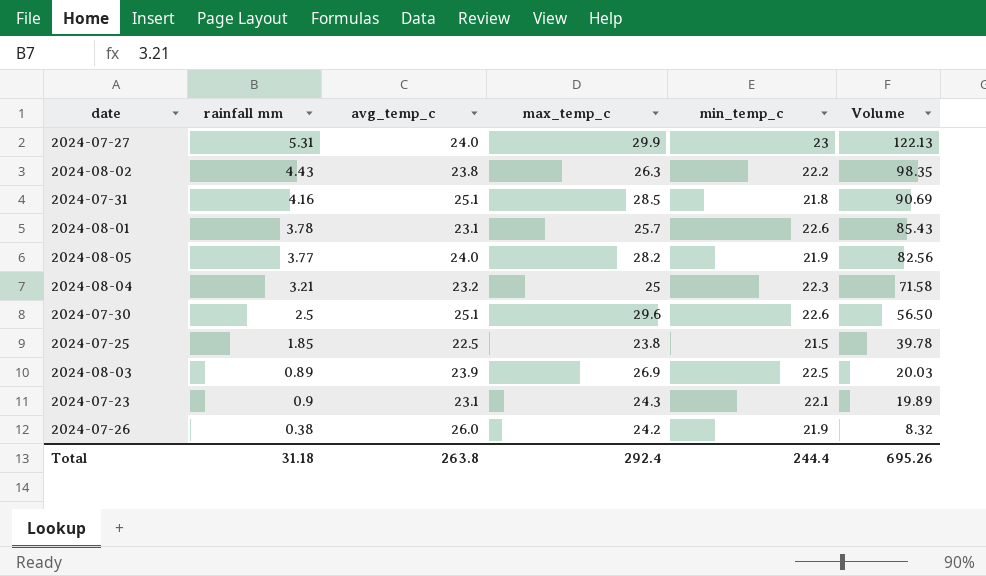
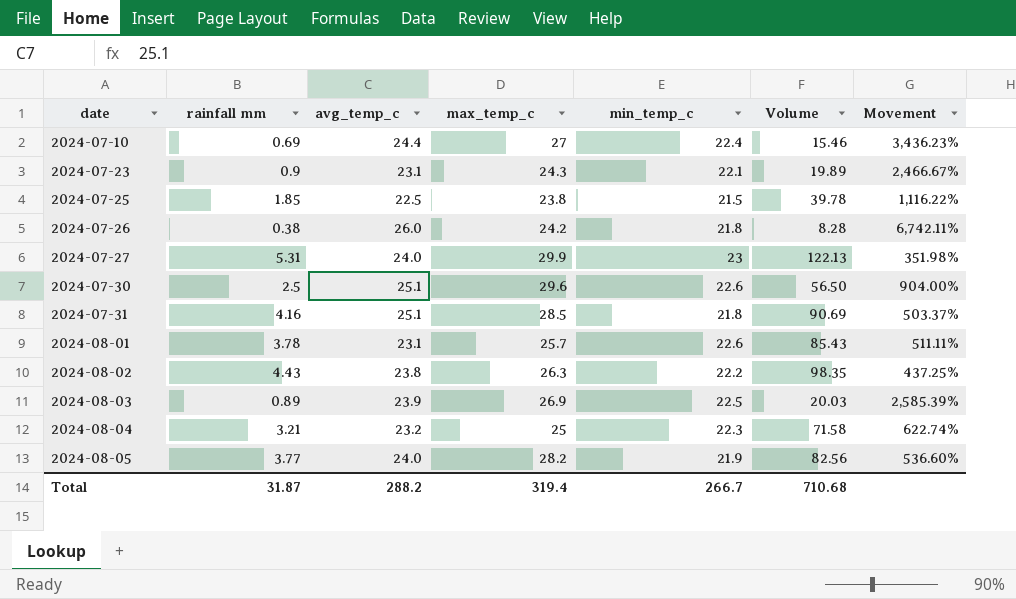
row order: Volume descending -> date ascending
column Movement | formula: none -> ([avg_temp_c] - [rainfall mm]) / [rainfall mm]
row 2024-07-10: none -> 0.69 | 24.4 | 27 | 22.4 | 15.46 | 3,436.23%
2024-07-26 | min_temp_c: 21.9 -> 21.8
2024-07-26 | Volume: 8.32 -> 8.28
Total | rainfall mm: 31.18 -> 31.87
Total | avg_temp_c: 263.8 -> 288.2
Total | max_temp_c: 292.4 -> 319.4
Total | min_temp_c: 244.4 -> 266.7
Total | Volume: 695.26 -> 710.68

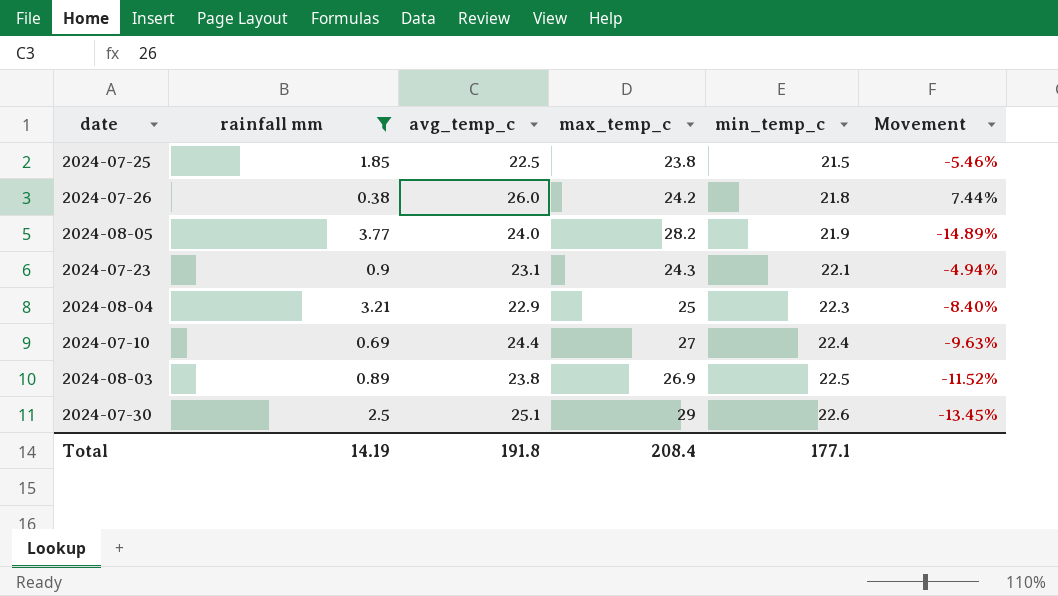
filter: none -> rainfall mm <= 3.77
row order: date ascending -> min_temp_c ascending
column Volume | formula: [rainfall mm] * [min_temp_c] -> none
column Movement | formula: ([avg_temp_c] - [rainfall mm]) / [rainfall mm] -> ([avg_temp_c] - [max_temp_c]) / [max_temp_c]
2024-08-04 | avg_temp_c: 23.2 -> 22.9
2024-08-03 | avg_temp_c: 23.9 -> 23.8
2024-07-30 | max_temp_c: 29.6 -> 29
Total | rainfall mm: 31.87 -> 14.19
Total | avg_temp_c: 288.2 -> 191.8
Total | max_temp_c: 319.4 -> 208.4
Total | min_temp_c: 266.7 -> 177.1

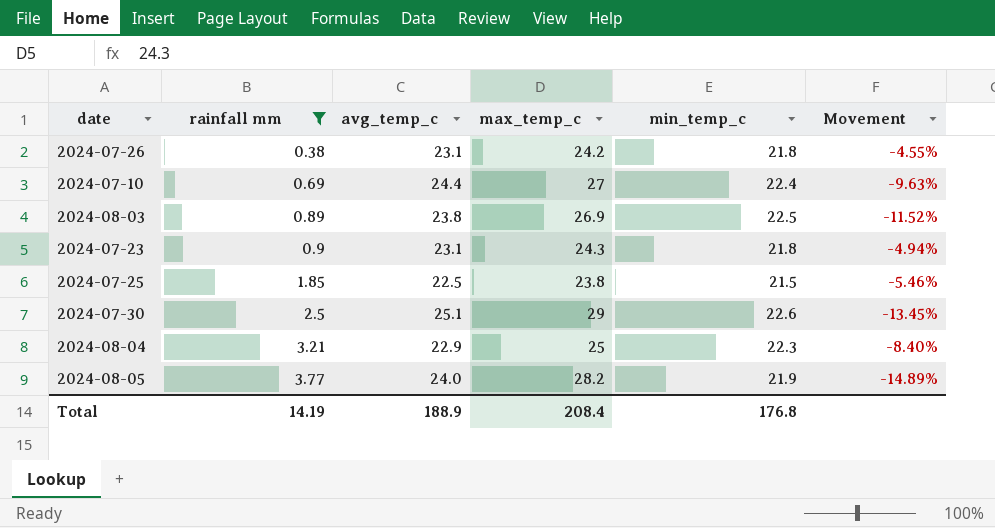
row order: min_temp_c ascending -> rainfall mm ascending
2024-07-26 | avg_temp_c: 26.0 -> 23.1
2024-07-26 | Movement: 7.44% -> -4.55%
2024-07-23 | min_temp_c: 22.1 -> 21.8
Total | avg_temp_c: 191.8 -> 188.9
Total | min_temp_c: 177.1 -> 176.8

